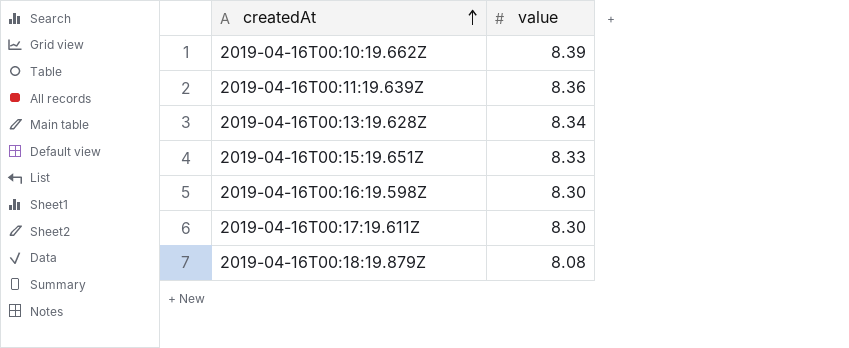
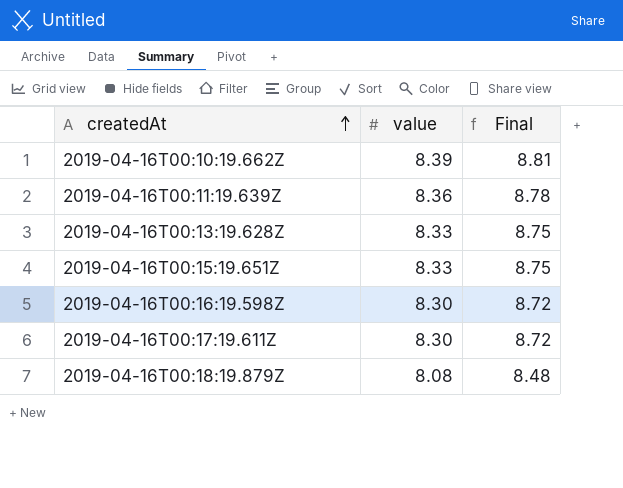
column Final | formula: none -> [value] * 1.05
2019-04-16T00:13:19.628Z | value: 8.34 -> 8.33

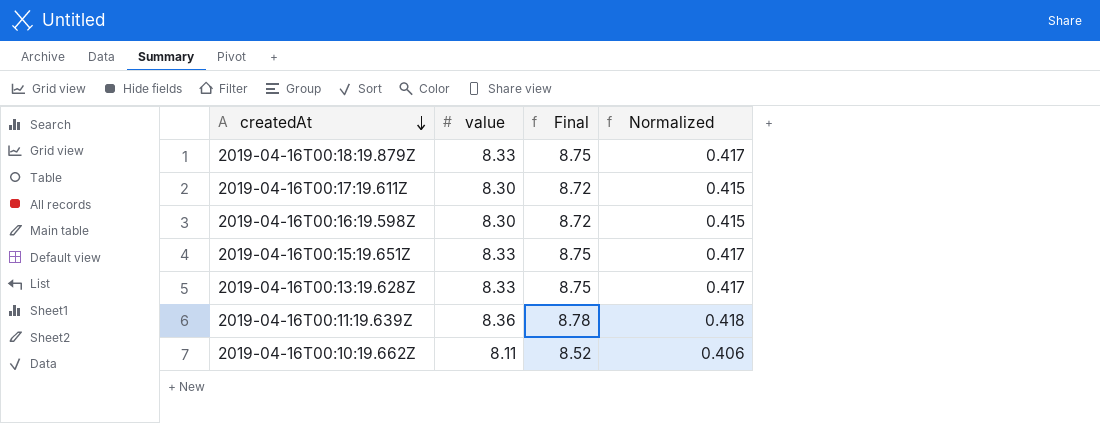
row order: createdAt ascending -> createdAt descending
column Normalized | formula: none -> [value] * 0.05
2019-04-16T00:18:19.879Z | value: 8.08 -> 8.33
2019-04-16T00:18:19.879Z | Final: 8.48 -> 8.75
2019-04-16T00:10:19.662Z | value: 8.39 -> 8.11
2019-04-16T00:10:19.662Z | Final: 8.81 -> 8.52

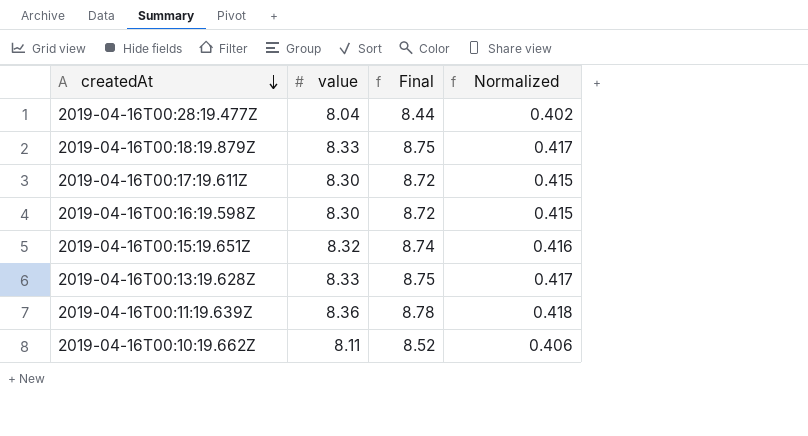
row 2019-04-16T00:28:19.477Z: none -> 8.04 | 8.44 | 0.402
2019-04-16T00:15:19.651Z | value: 8.33 -> 8.32
2019-04-16T00:15:19.651Z | Final: 8.75 -> 8.74
2019-04-16T00:15:19.651Z | Normalized: 0.417 -> 0.416

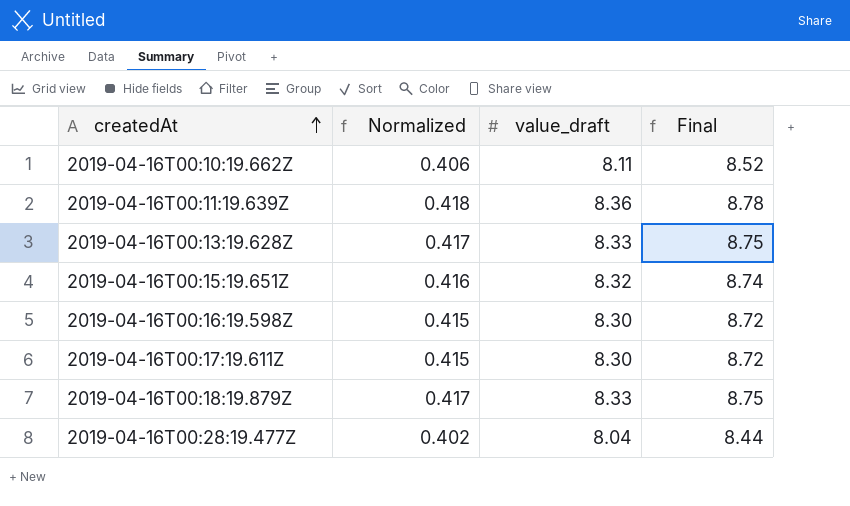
row order: createdAt descending -> createdAt ascending
column Normalized | position: 4 -> 2
column name: value -> value_draft

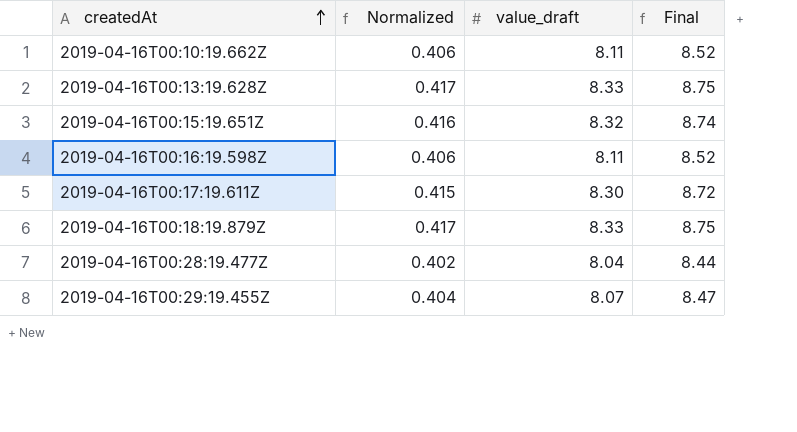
row 2019-04-16T00:11:19.639Z: 0.418 | 8.36 | 8.78 -> none
2019-04-16T00:16:19.598Z | Normalized: 0.415 -> 0.406
2019-04-16T00:16:19.598Z | value_draft: 8.30 -> 8.11
2019-04-16T00:16:19.598Z | Final: 8.72 -> 8.52
row 2019-04-16T00:29:19.455Z: none -> 0.404 | 8.07 | 8.47

